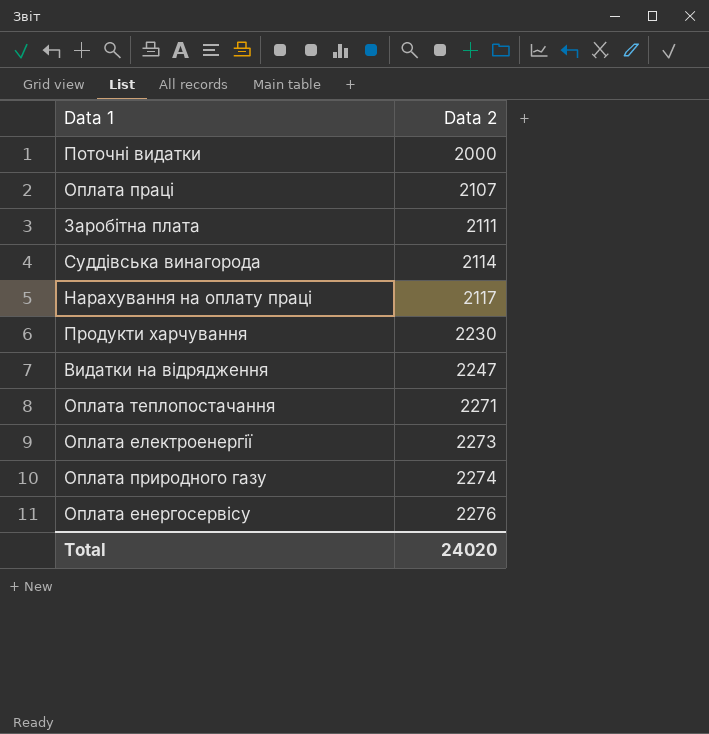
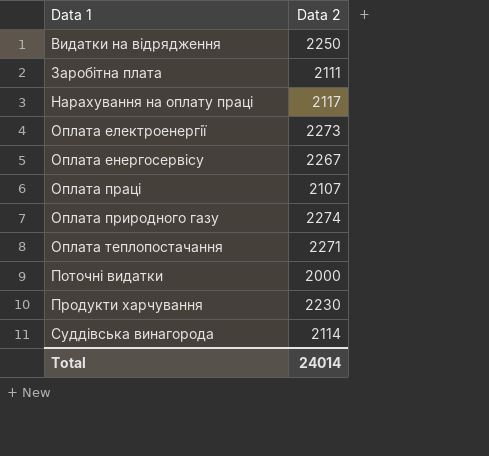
row order: Data 2 ascending -> Data 1 ascending
Видатки на відрядження | Data 2: 2247 -> 2250
Оплата енергосервісу | Data 2: 2276 -> 2267
Total | Data 2: 24020 -> 24014

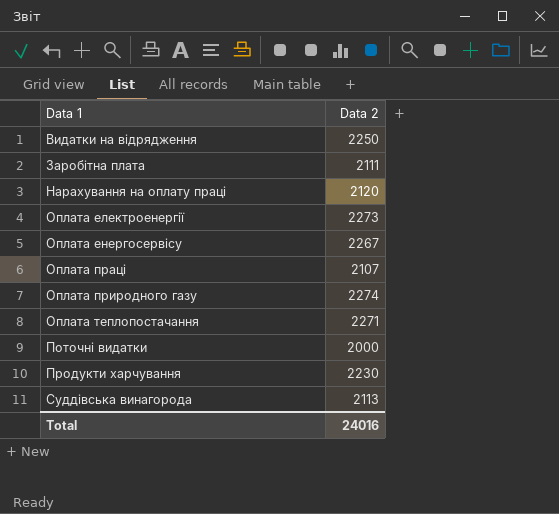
Нарахування на оплату праці | Data 2: 2117 -> 2120
Суддівська винагорода | Data 2: 2114 -> 2113
Total | Data 2: 24014 -> 24016

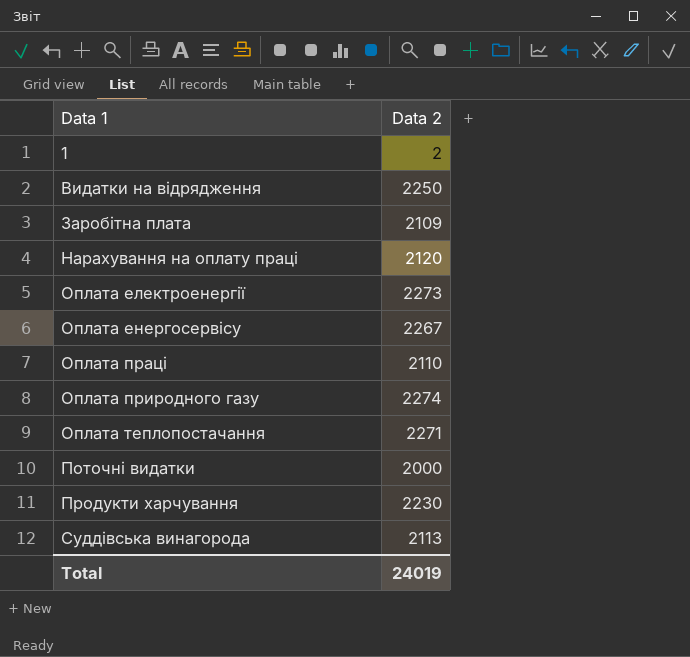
row 1: none -> 2
Заробітна плата | Data 2: 2111 -> 2109
Оплата праці | Data 2: 2107 -> 2110
Total | Data 2: 24016 -> 24019

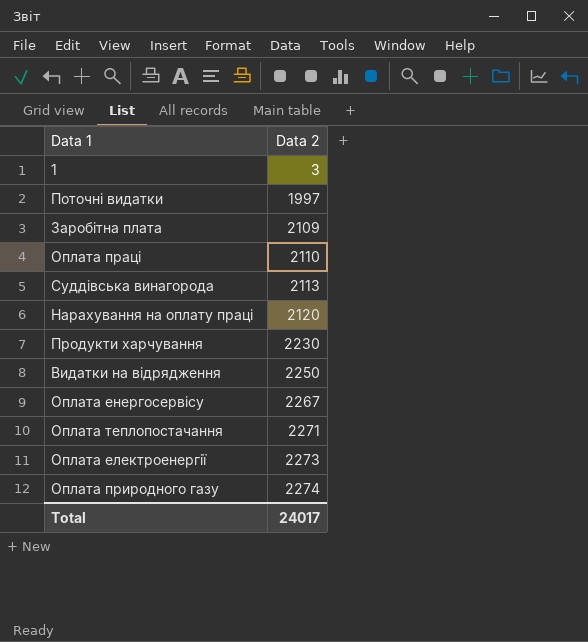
row order: Data 1 ascending -> Data 2 ascending
1 | Data 2: 2 -> 3
Поточні видатки | Data 2: 2000 -> 1997
Total | Data 2: 24019 -> 24017

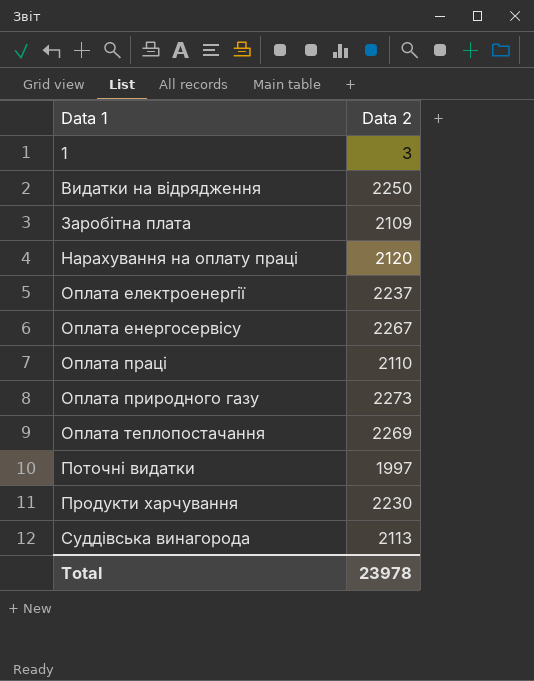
row order: Data 2 ascending -> Data 1 ascending
Оплата електроенергії | Data 2: 2273 -> 2237
Оплата природного газу | Data 2: 2274 -> 2273
Оплата теплопостачання | Data 2: 2271 -> 2269
Total | Data 2: 24017 -> 23978

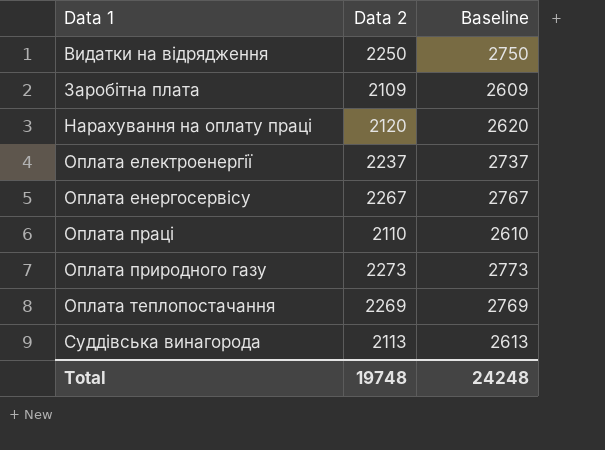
column Baseline | formula: none -> [Data 2] + 500
row 1: 3 -> none
row Поточні видатки: 1997 -> none
row Продукти харчування: 2230 -> none
Total | Data 2: 23978 -> 19748

